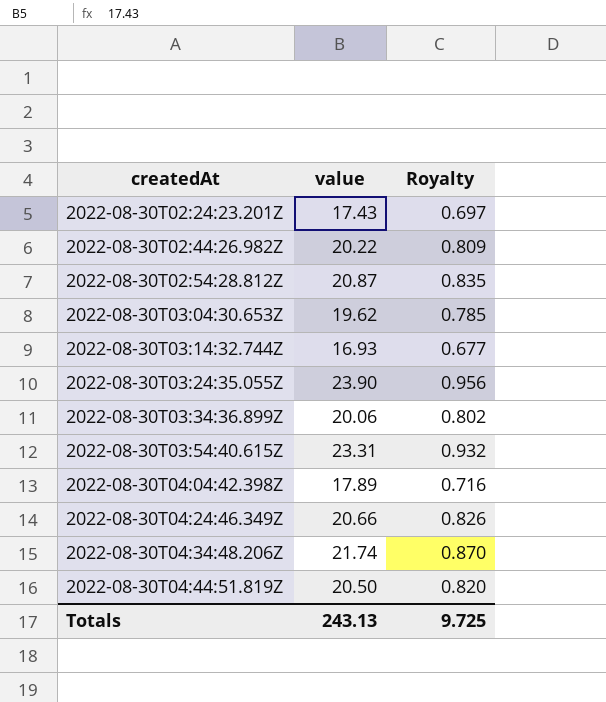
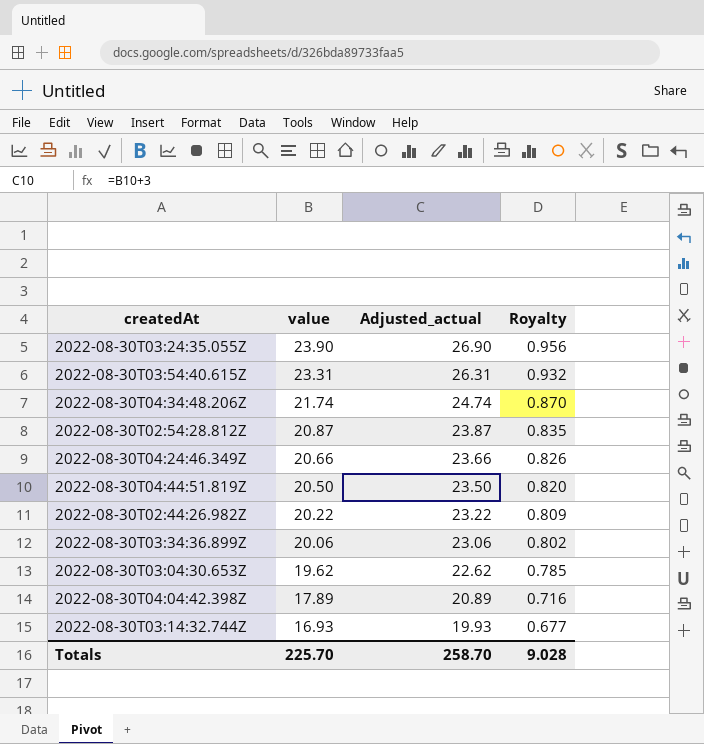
row order: createdAt ascending -> value descending
column Adjusted_actual | formula: none -> [value] + 3
row 2022-08-30T02:24:23.201Z: 17.43 | 0.697 -> none
Totals | value: 243.13 -> 225.70
Totals | Royalty: 9.725 -> 9.028

